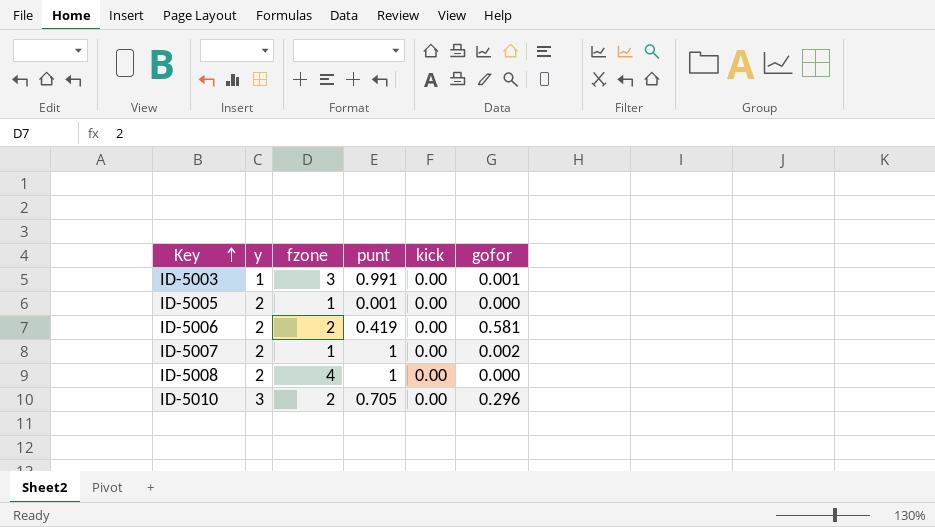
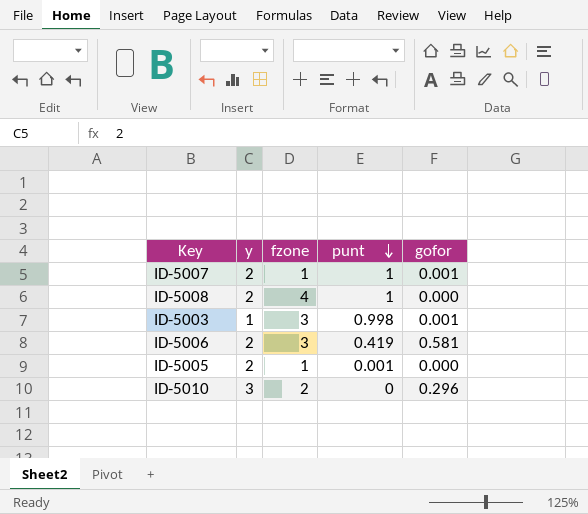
row order: Key ascending -> punt descending
column kick | position: 5 -> none
ID-5007 | gofor: 0.002 -> 0.001
ID-5003 | punt: 0.991 -> 0.998
ID-5006 | fzone: 2 -> 3
ID-5010 | punt: 0.705 -> 0

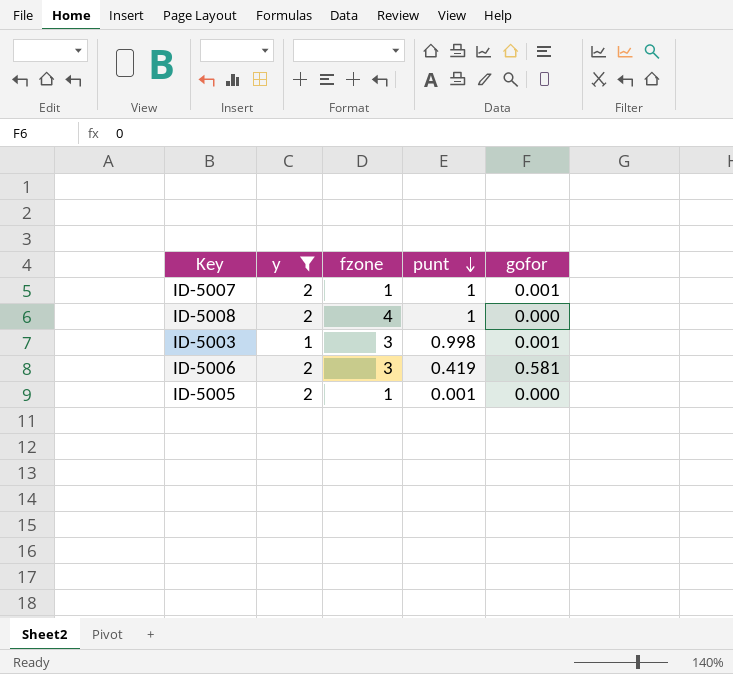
filter: none -> y != 3

